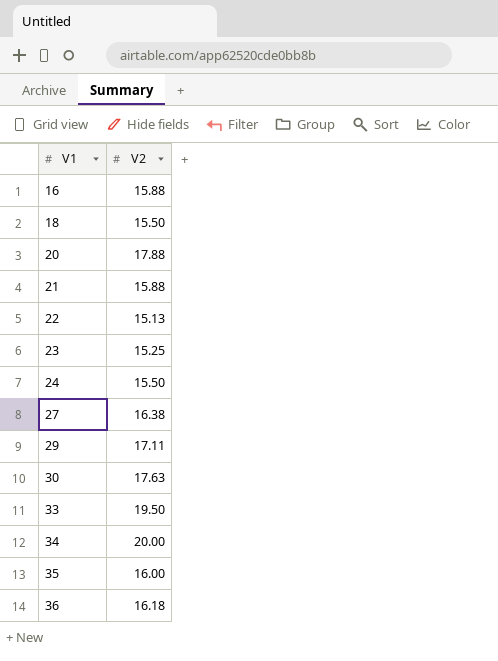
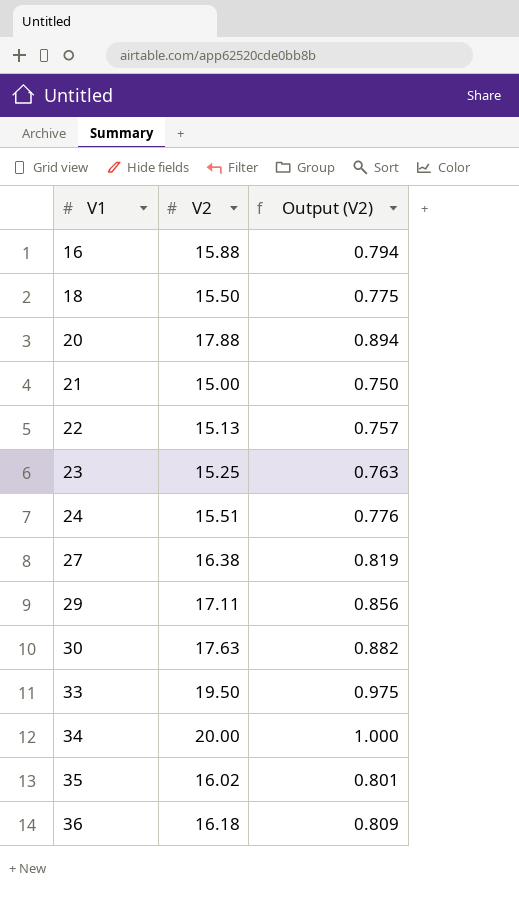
column Output (V2) | formula: none -> [V2] * 0.05
21 | V2: 15.88 -> 15.00
24 | V2: 15.50 -> 15.51
35 | V2: 16.00 -> 16.02

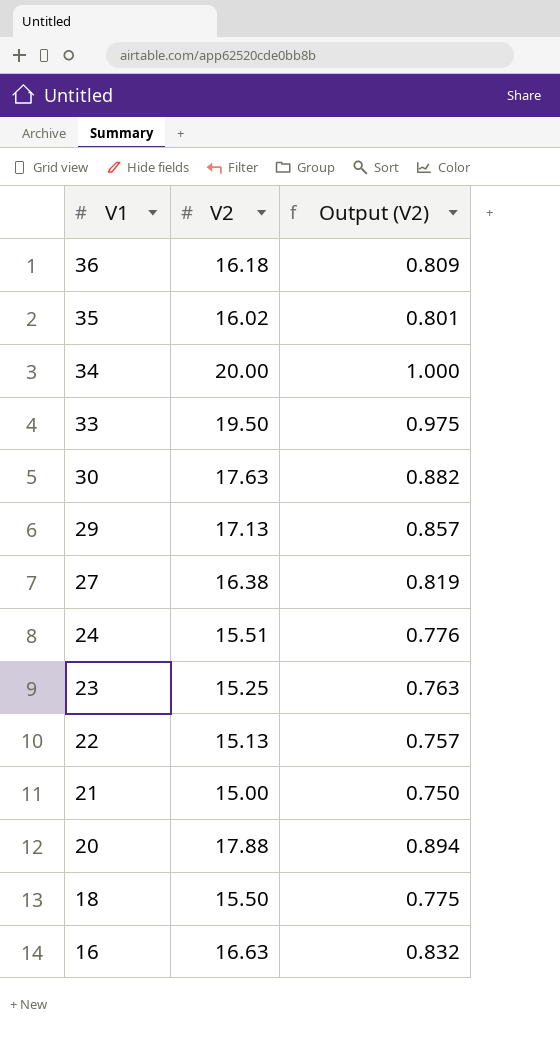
row order: V1 ascending -> V1 descending
29 | V2: 17.11 -> 17.13
29 | Output (V2): 0.856 -> 0.857
16 | V2: 15.88 -> 16.63
16 | Output (V2): 0.794 -> 0.832

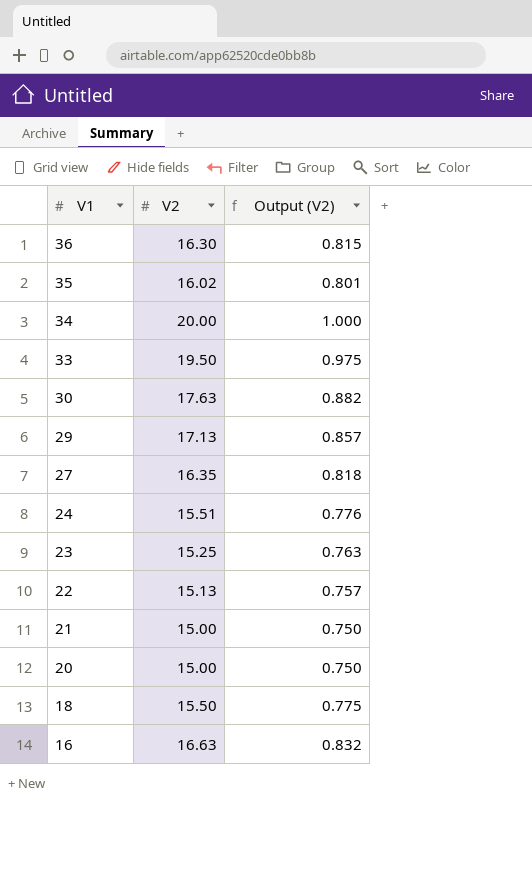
36 | V2: 16.18 -> 16.30
36 | Output (V2): 0.809 -> 0.815
27 | V2: 16.38 -> 16.35
27 | Output (V2): 0.819 -> 0.818
20 | V2: 17.88 -> 15.00
20 | Output (V2): 0.894 -> 0.750

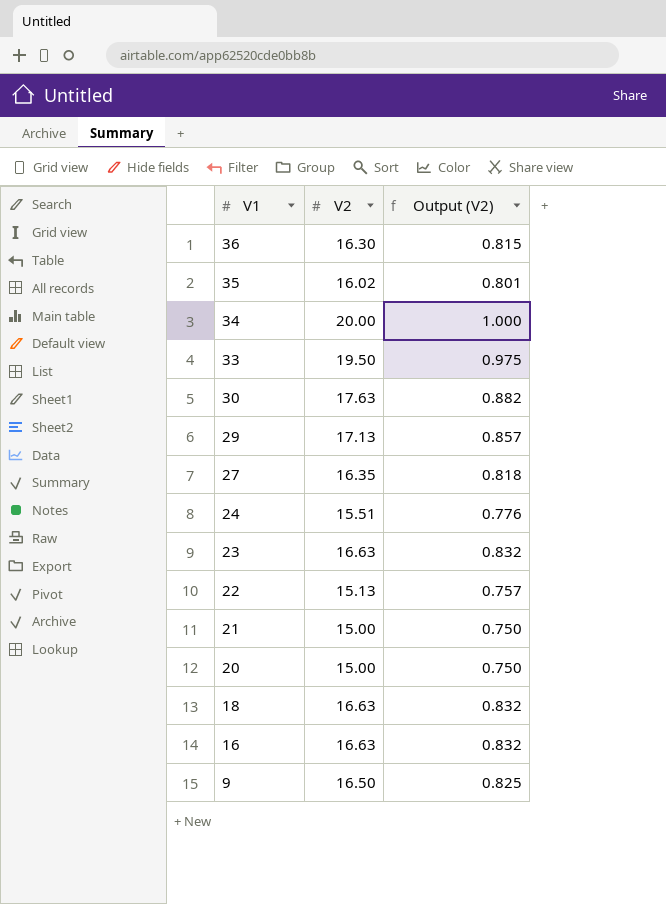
23 | V2: 15.25 -> 16.63
23 | Output (V2): 0.763 -> 0.832
18 | V2: 15.50 -> 16.63
18 | Output (V2): 0.775 -> 0.832
row 9: none -> 16.50 | 0.825

